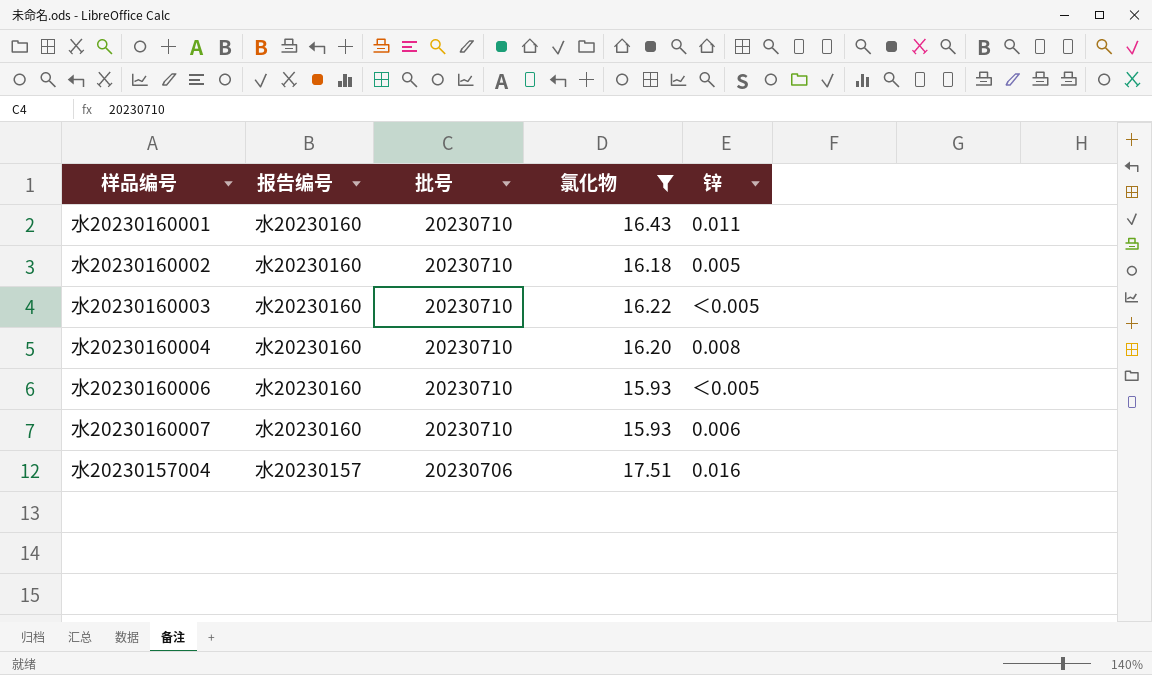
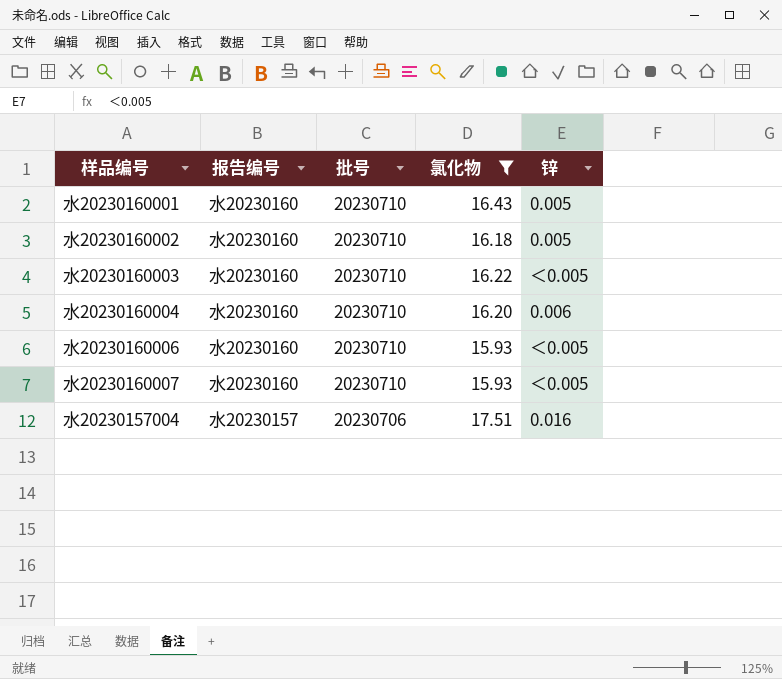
水20230160001 | 锌: 0.011 -> 0.005
水20230160004 | 锌: 0.008 -> 0.006
水20230160007 | 锌: 0.006 -> ＜0.005

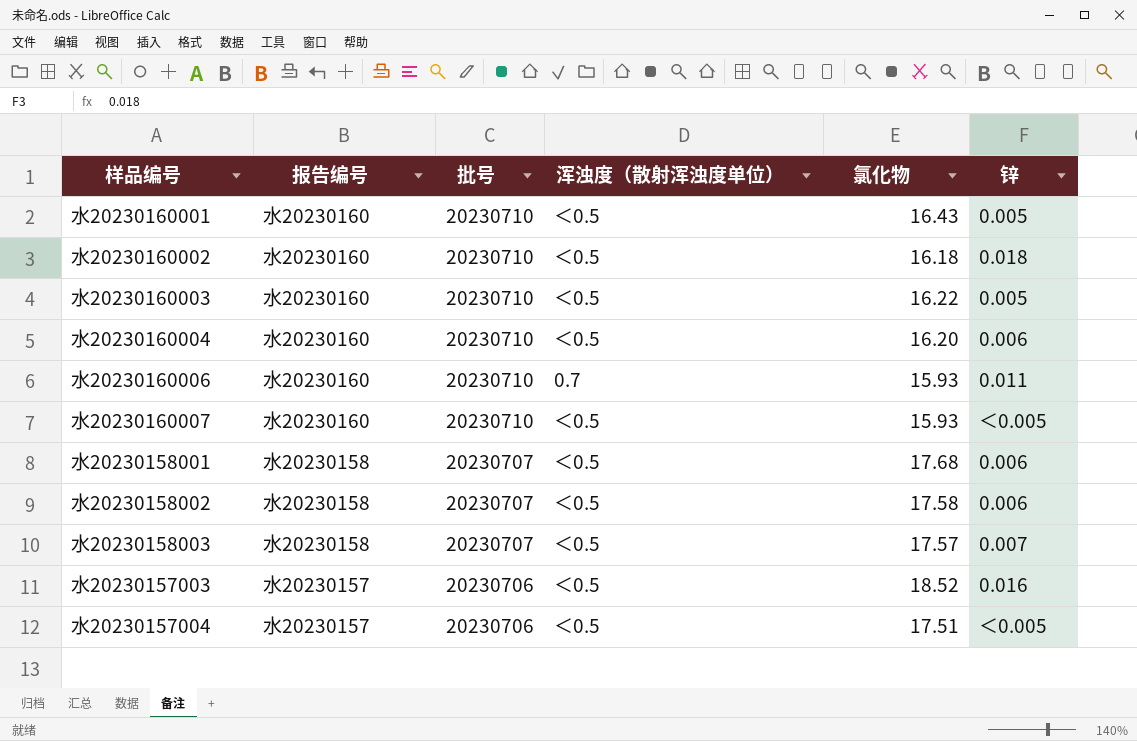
filter: 氯化物 <= 17.51 -> none
column 浑浊度（散射浑浊度单位） | position: none -> 4
水20230160002 | 锌: 0.005 -> 0.018
水20230160003 | 锌: ＜0.005 -> 0.005
水20230160006 | 锌: ＜0.005 -> 0.011
水20230157004 | 锌: 0.016 -> ＜0.005

